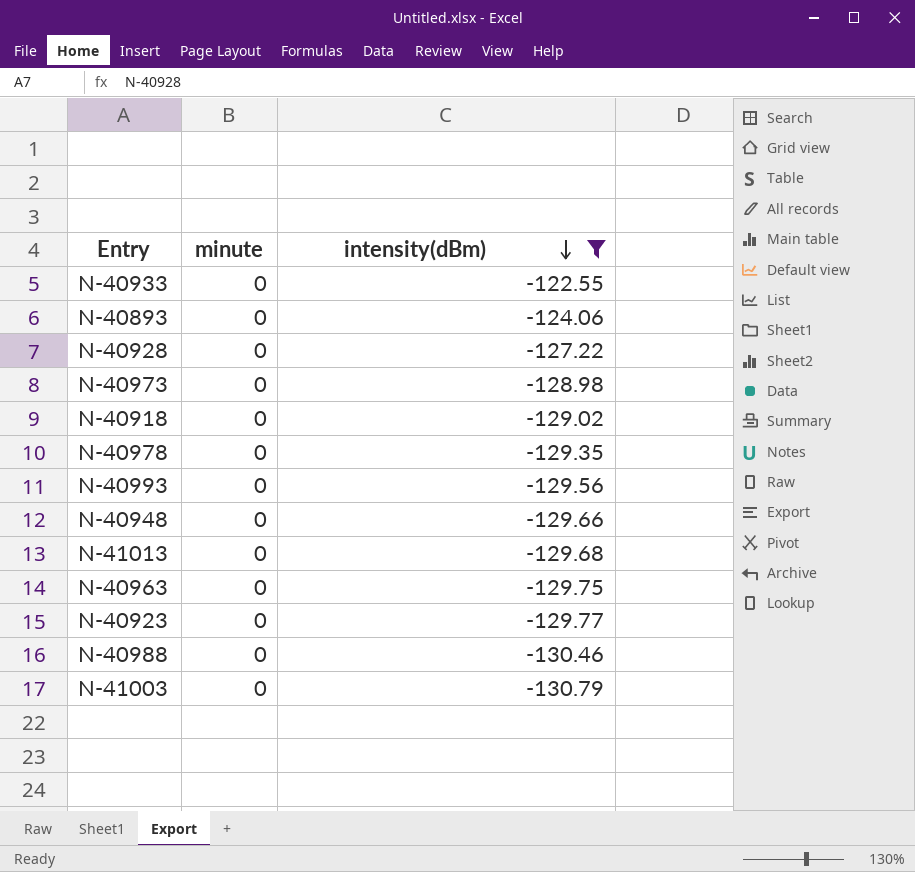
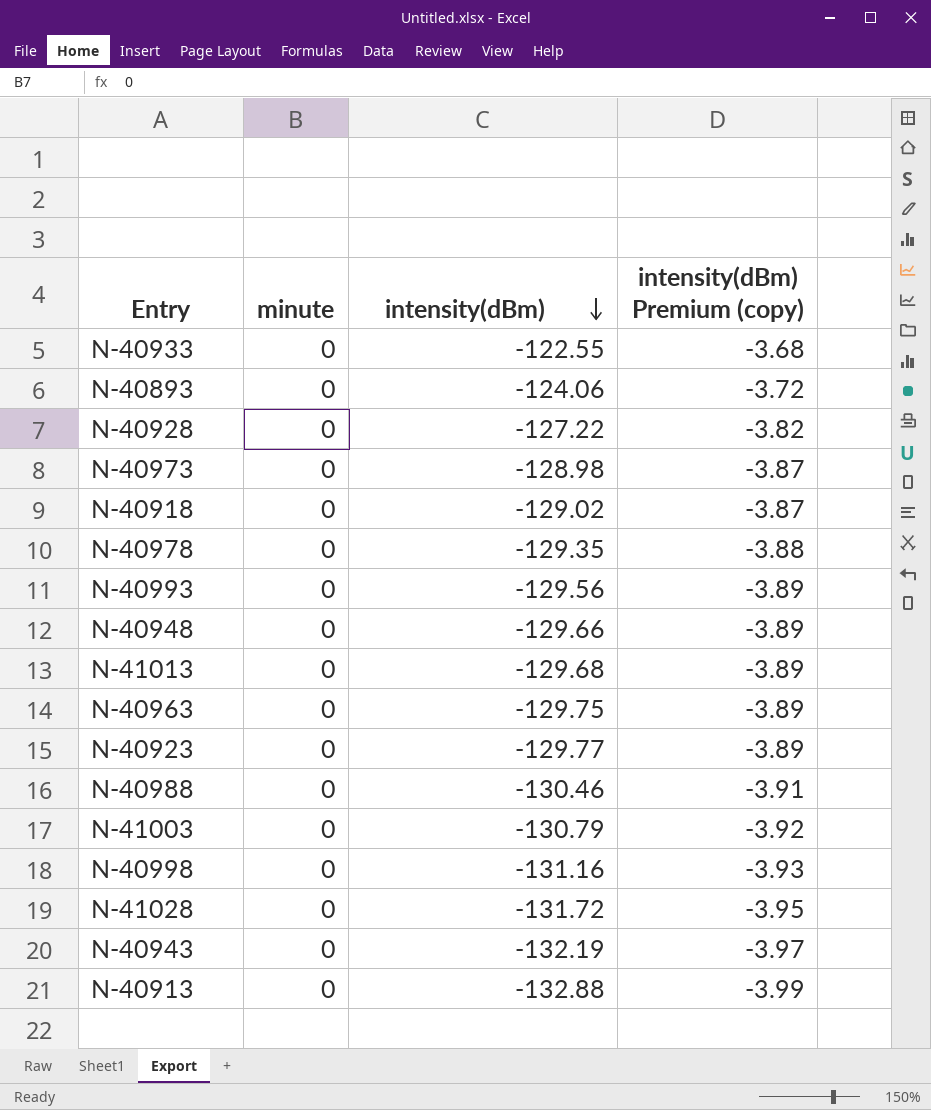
filter: intensity(dBm) >= -130.79 -> none
column intensity(dBm) Premium (copy) | formula: none -> [intensity(dBm)] * 0.03

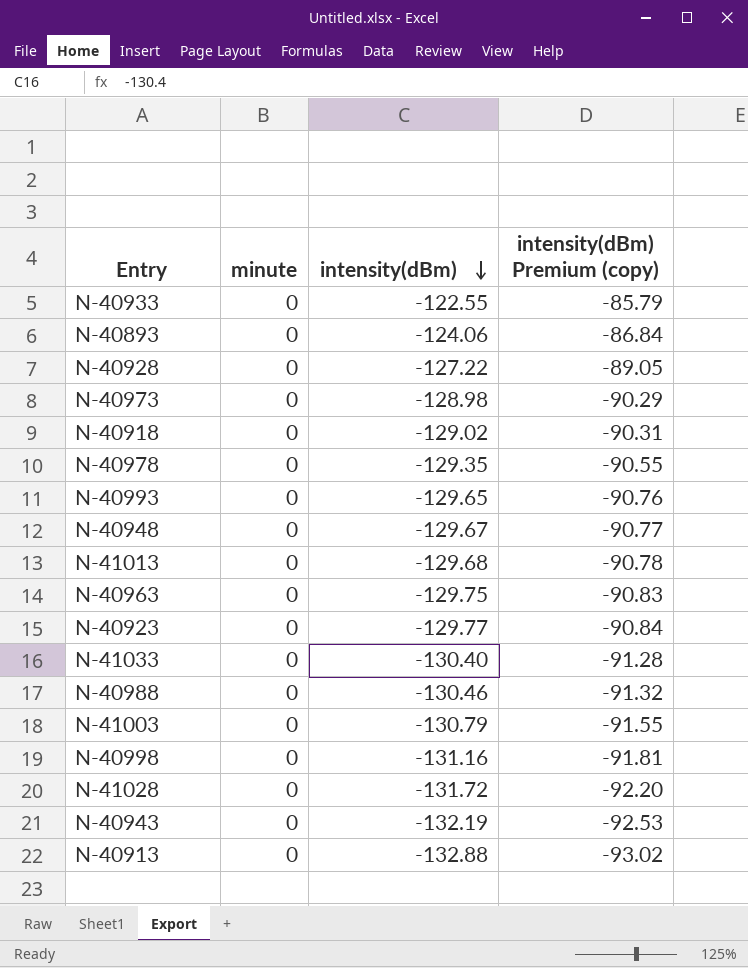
column intensity(dBm) Premium (copy) | formula: [intensity(dBm)] * 0.03 -> [intensity(dBm)] * 0.7
N-40993 | intensity(dBm): -129.56 -> -129.65
N-40948 | intensity(dBm): -129.66 -> -129.67
row N-41033: none -> 0 | -130.40 | -91.28

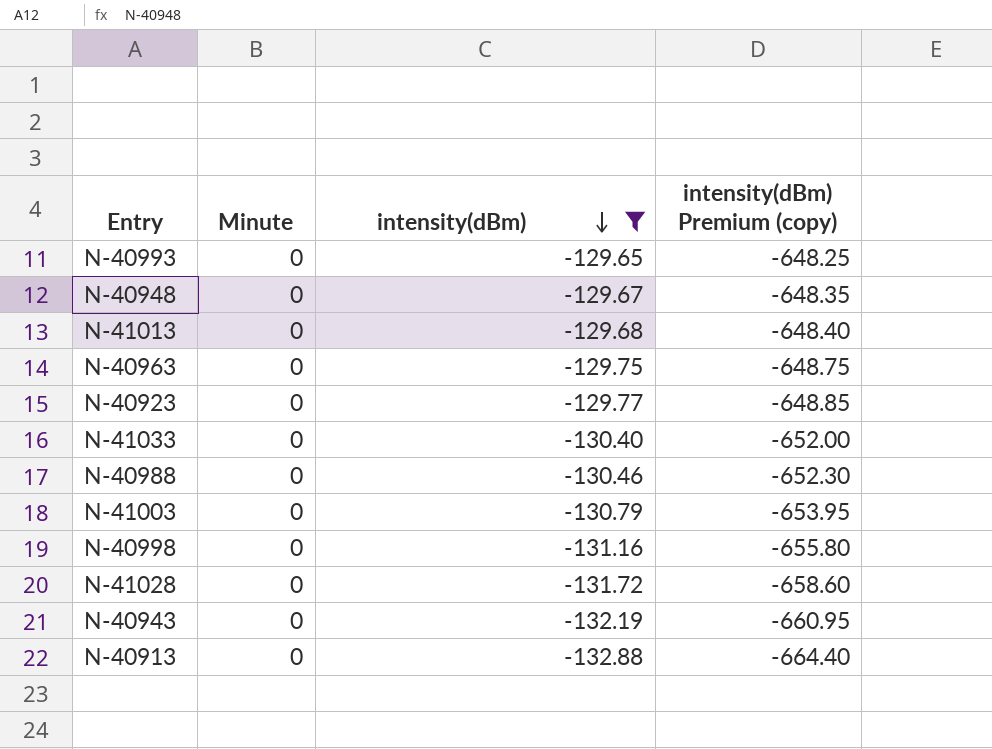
filter: none -> intensity(dBm) <= -129.65
column name: minute -> Minute
column intensity(dBm) Premium (copy) | formula: [intensity(dBm)] * 0.7 -> [intensity(dBm)] * 5

